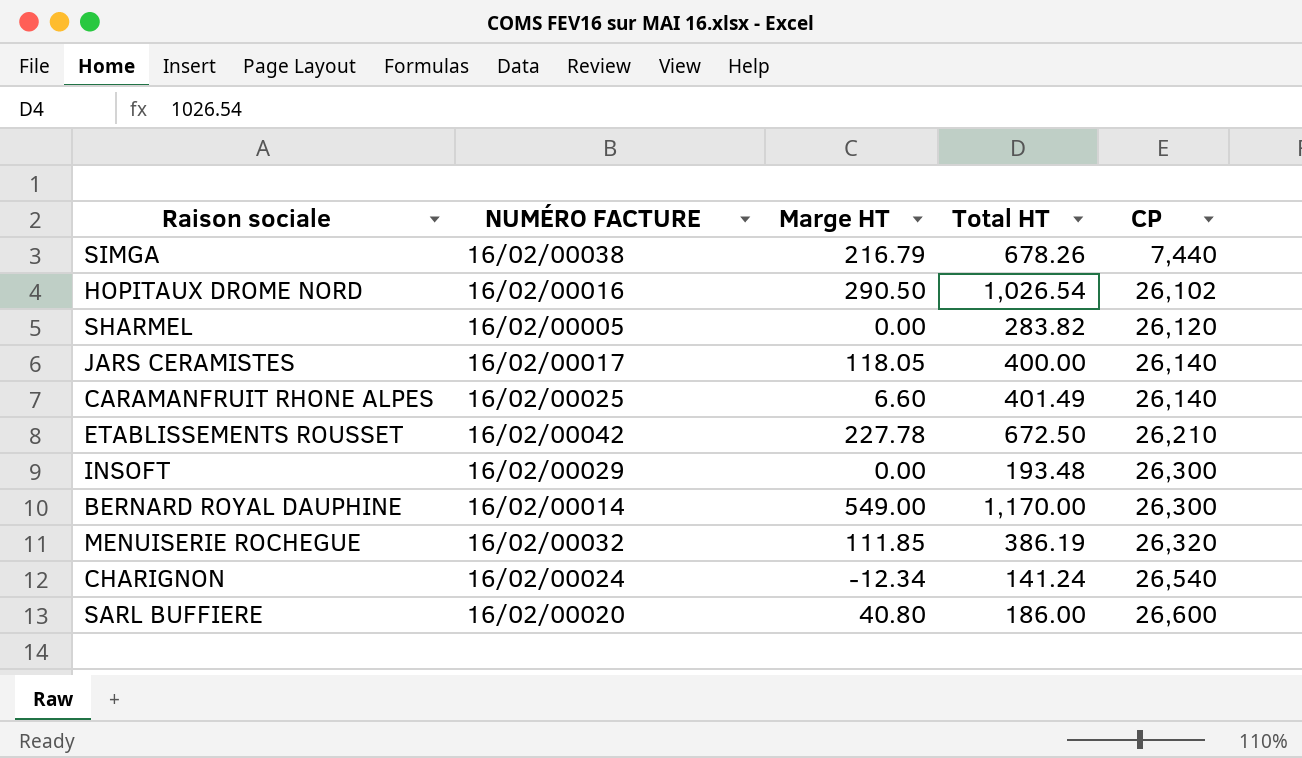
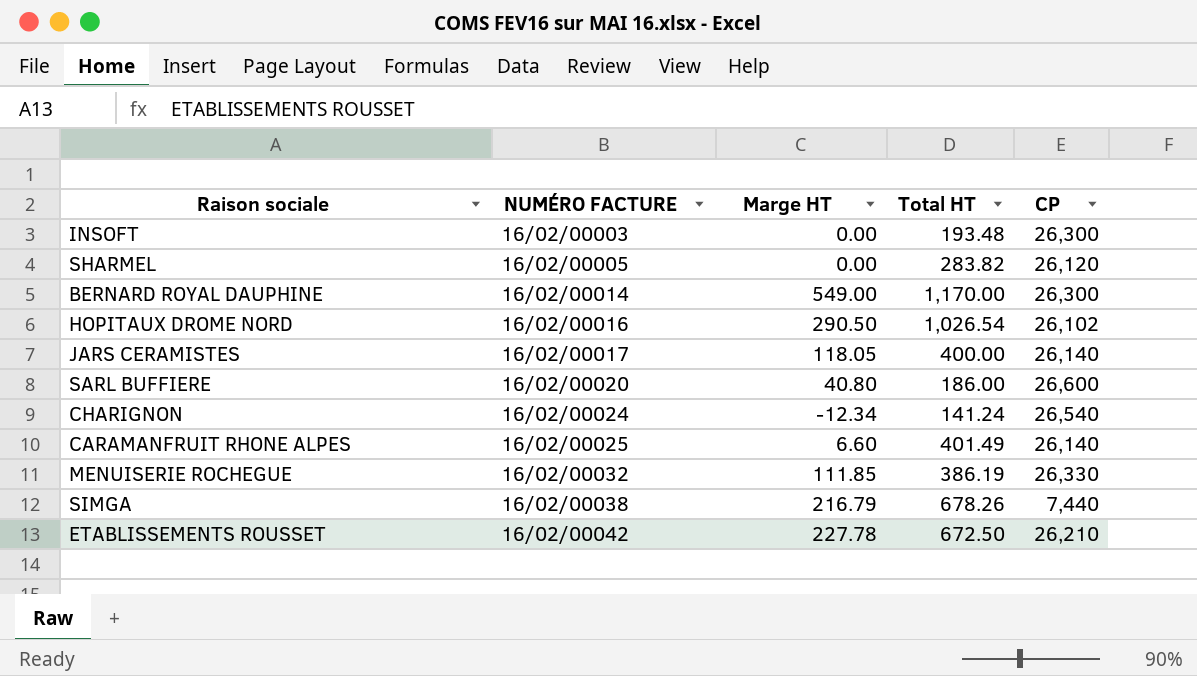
row order: CP ascending -> NUMÉRO FACTURE ascending
INSOFT | NUMÉRO FACTURE: 16/02/00029 -> 16/02/00003
MENUISERIE ROCHEGUE | CP: 26,320 -> 26,330

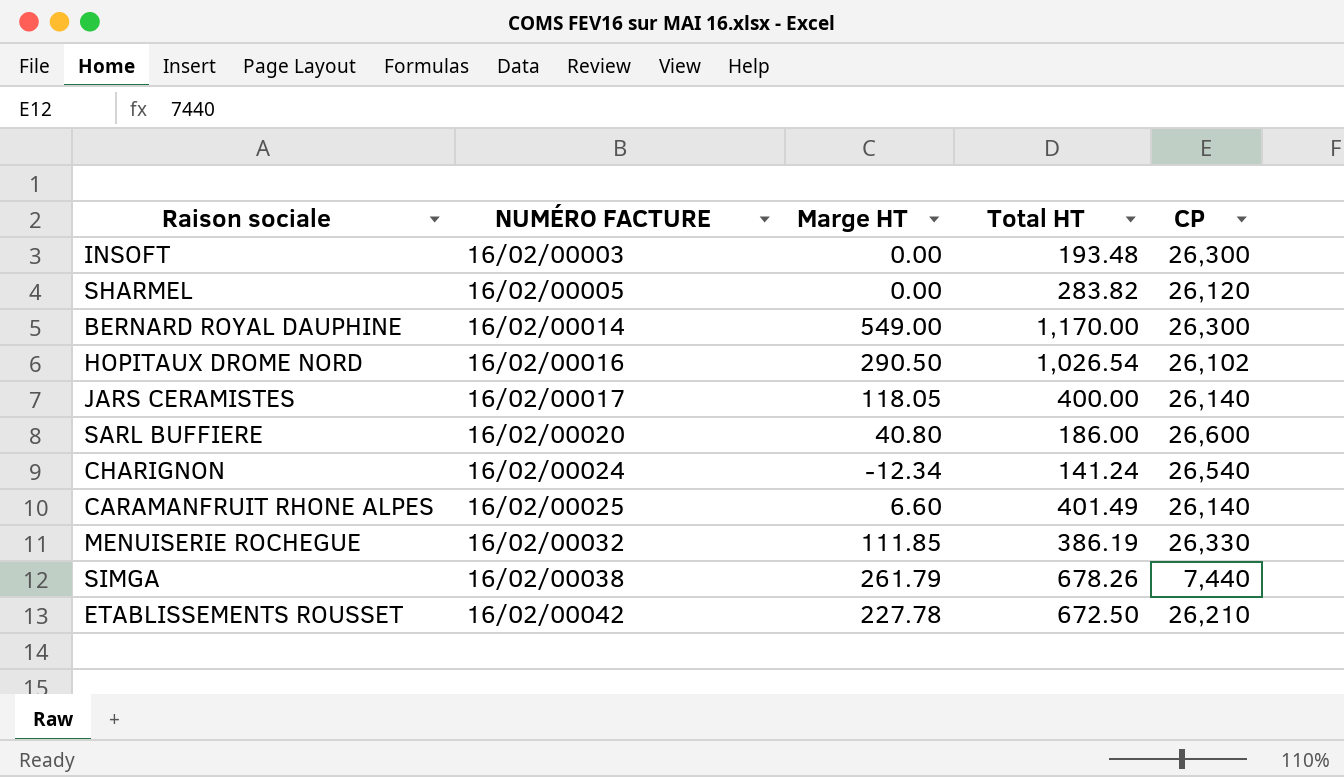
SIMGA | Marge HT: 216.79 -> 261.79

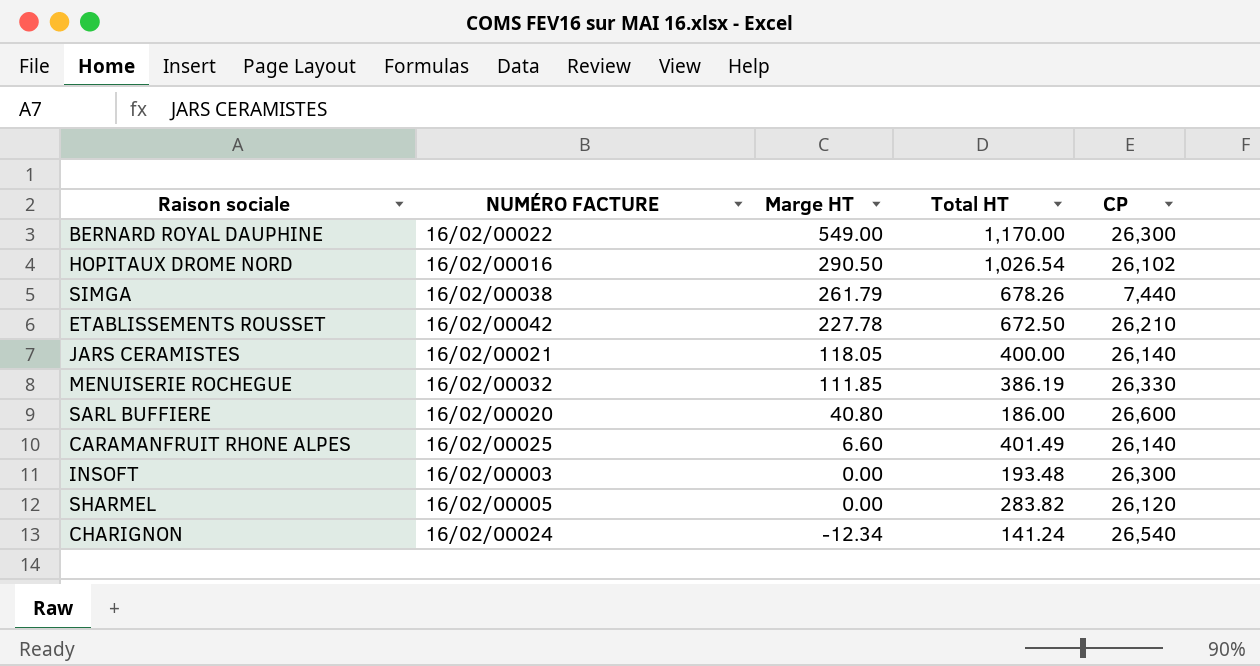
row order: NUMÉRO FACTURE ascending -> Marge HT descending
BERNARD ROYAL DAUPHINE | NUMÉRO FACTURE: 16/02/00014 -> 16/02/00022
JARS CERAMISTES | NUMÉRO FACTURE: 16/02/00017 -> 16/02/00021

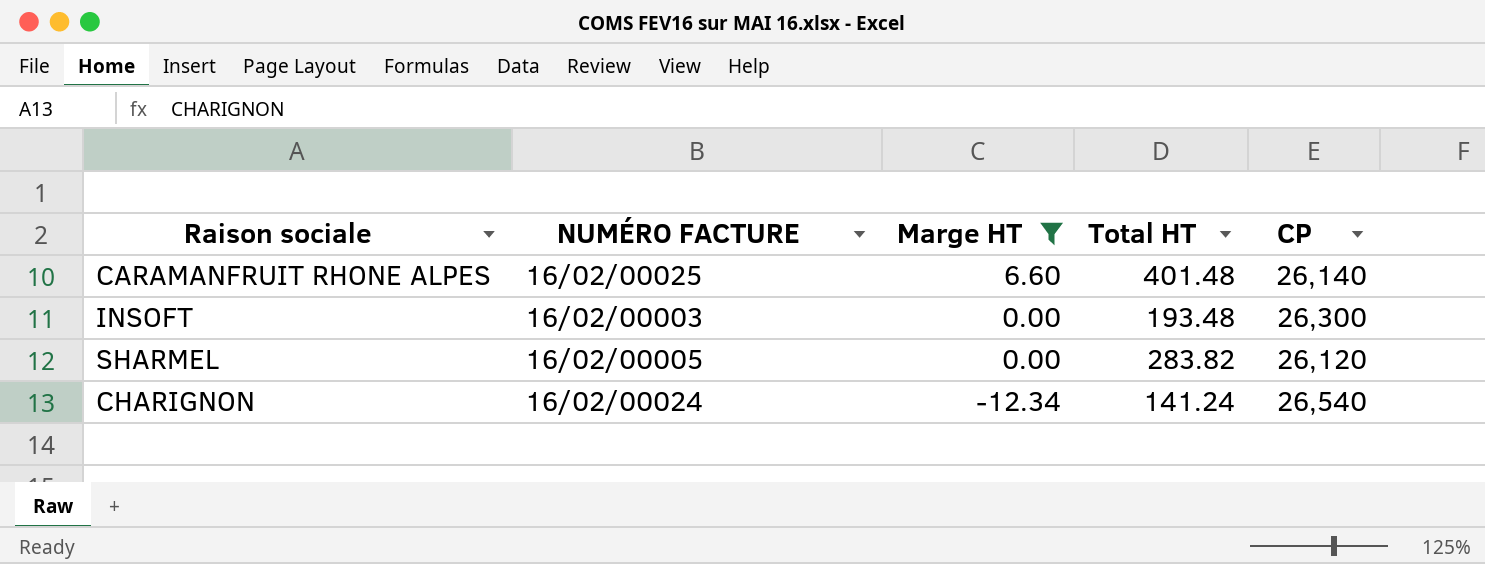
filter: none -> Marge HT <= 6.60
CARAMANFRUIT RHONE ALPES | Total HT: 401.49 -> 401.48

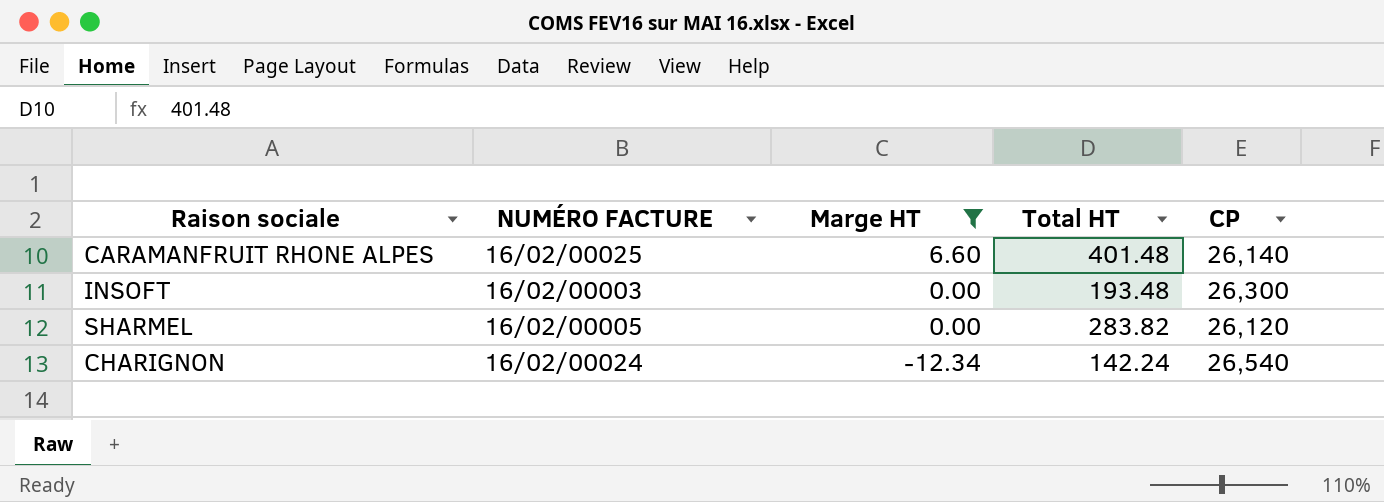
CHARIGNON | Total HT: 141.24 -> 142.24

